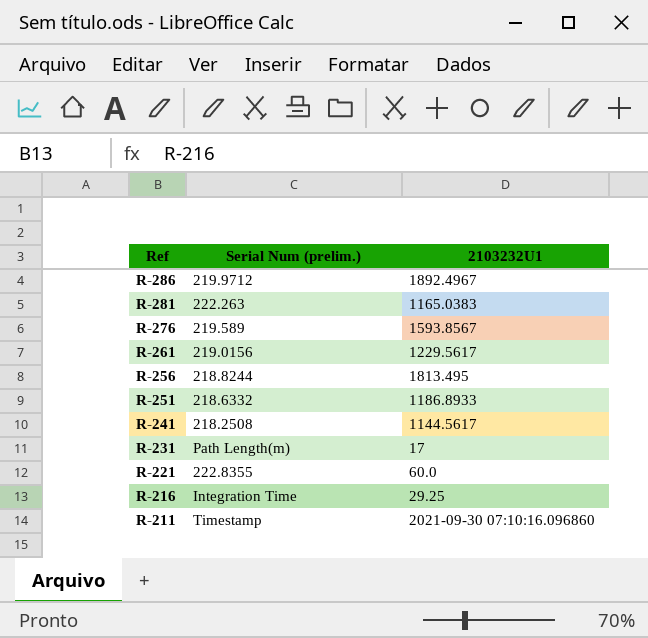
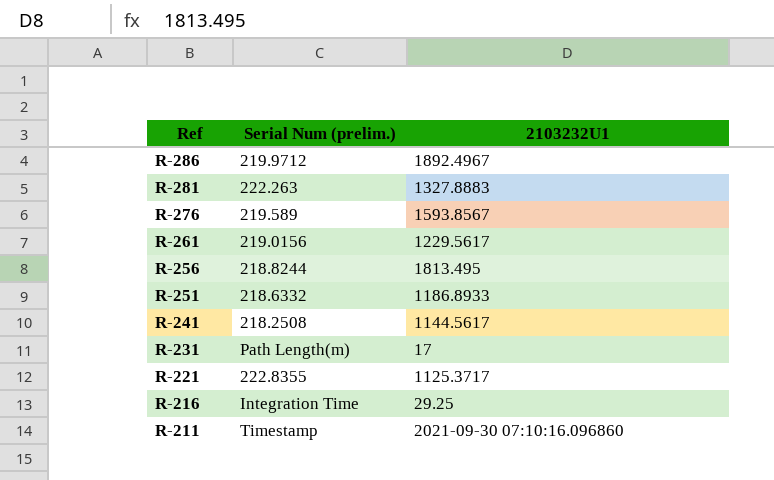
R-281 | 2103232U1: 1165.0383 -> 1327.8883
R-221 | 2103232U1: 60.0 -> 1125.3717

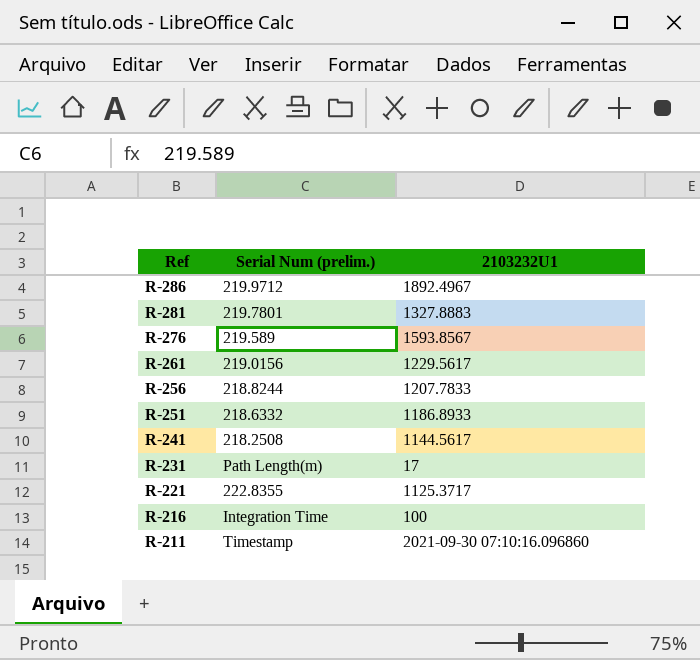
R-281 | Serial Num (prelim.): 222.263 -> 219.7801
R-256 | 2103232U1: 1813.495 -> 1207.7833
R-216 | 2103232U1: 29.25 -> 100

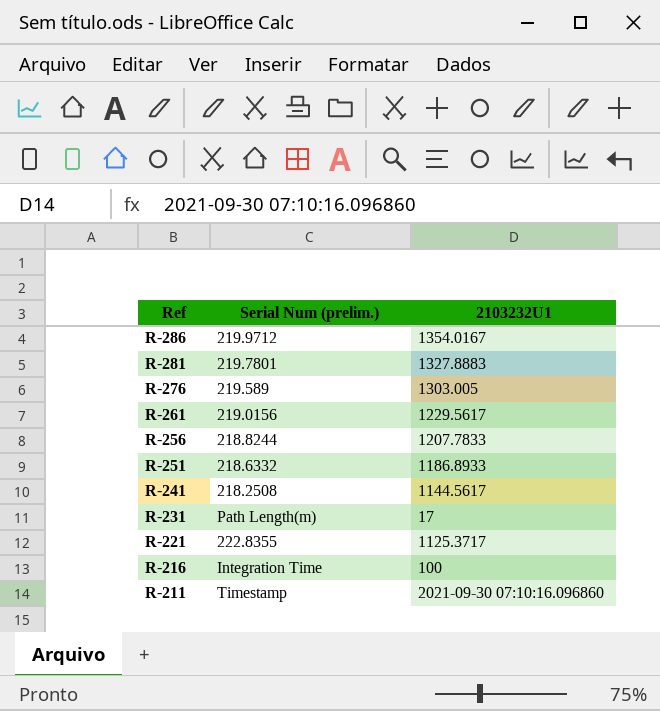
R-286 | 2103232U1: 1892.4967 -> 1354.0167
R-276 | 2103232U1: 1593.8567 -> 1303.005

